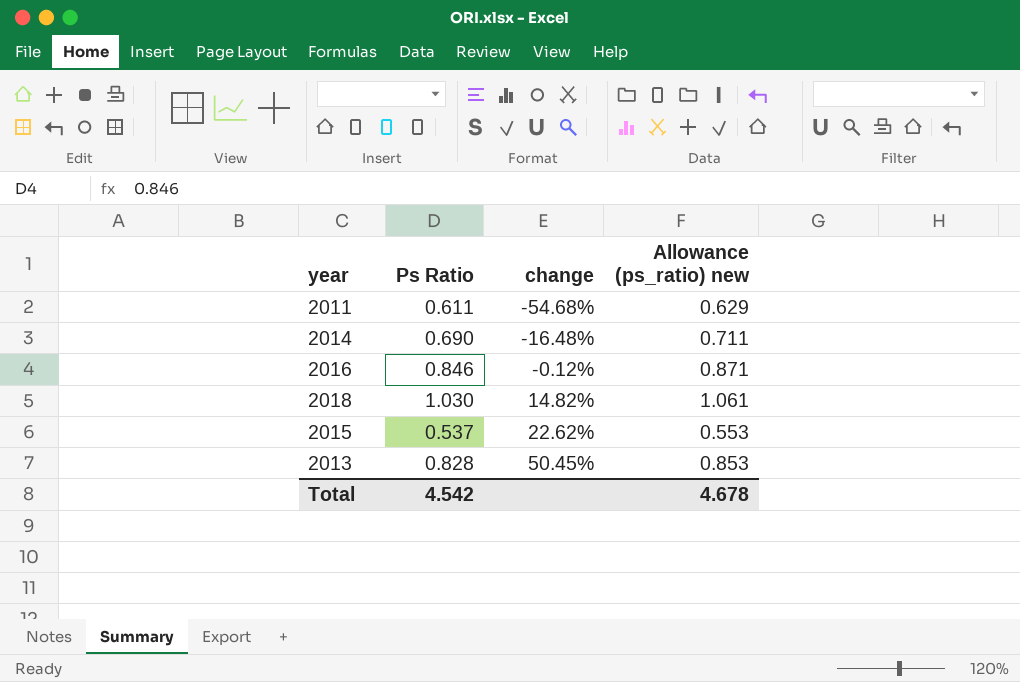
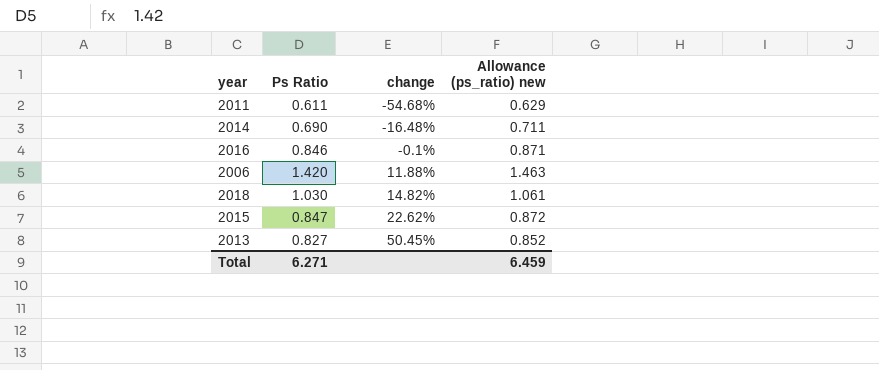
2016 | change: -0.12% -> -0.1%
row 2006: none -> 1.420 | 11.88% | 1.463
2015 | Ps Ratio: 0.537 -> 0.847
2015 | Allowance (ps_ratio) new: 0.553 -> 0.872
2013 | Ps Ratio: 0.828 -> 0.827
2013 | Allowance (ps_ratio) new: 0.853 -> 0.852
Total | Ps Ratio: 4.542 -> 6.271
Total | Allowance (ps_ratio) new: 4.678 -> 6.459

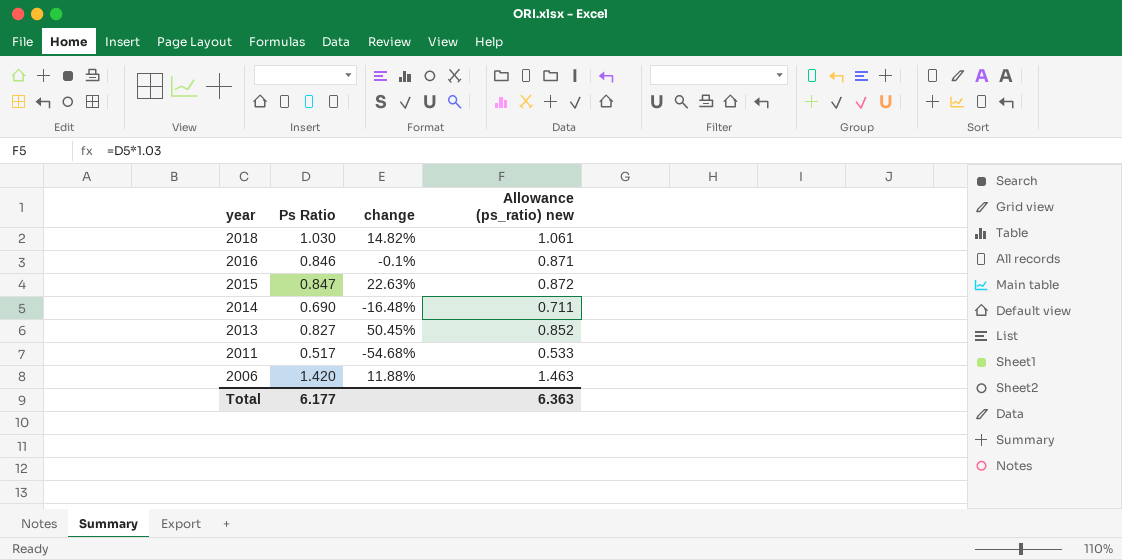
row order: change ascending -> year descending
2015 | change: 22.62% -> 22.63%
2011 | Ps Ratio: 0.611 -> 0.517
2011 | Allowance (ps_ratio) new: 0.629 -> 0.533
Total | Ps Ratio: 6.271 -> 6.177
Total | Allowance (ps_ratio) new: 6.459 -> 6.363

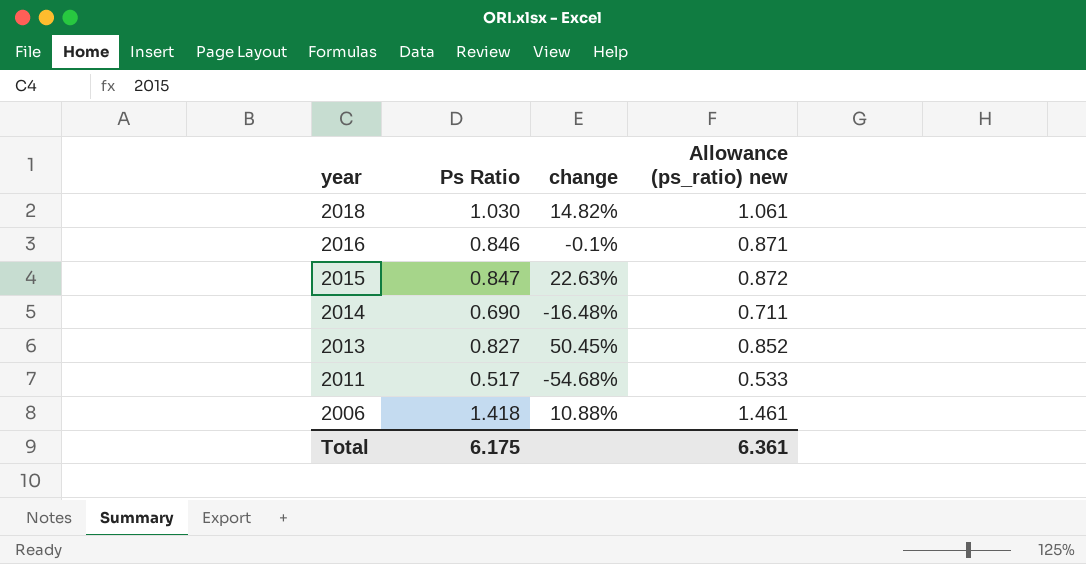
2006 | Ps Ratio: 1.420 -> 1.418
2006 | change: 11.88% -> 10.88%
2006 | Allowance (ps_ratio) new: 1.463 -> 1.461
Total | Ps Ratio: 6.177 -> 6.175
Total | Allowance (ps_ratio) new: 6.363 -> 6.361

